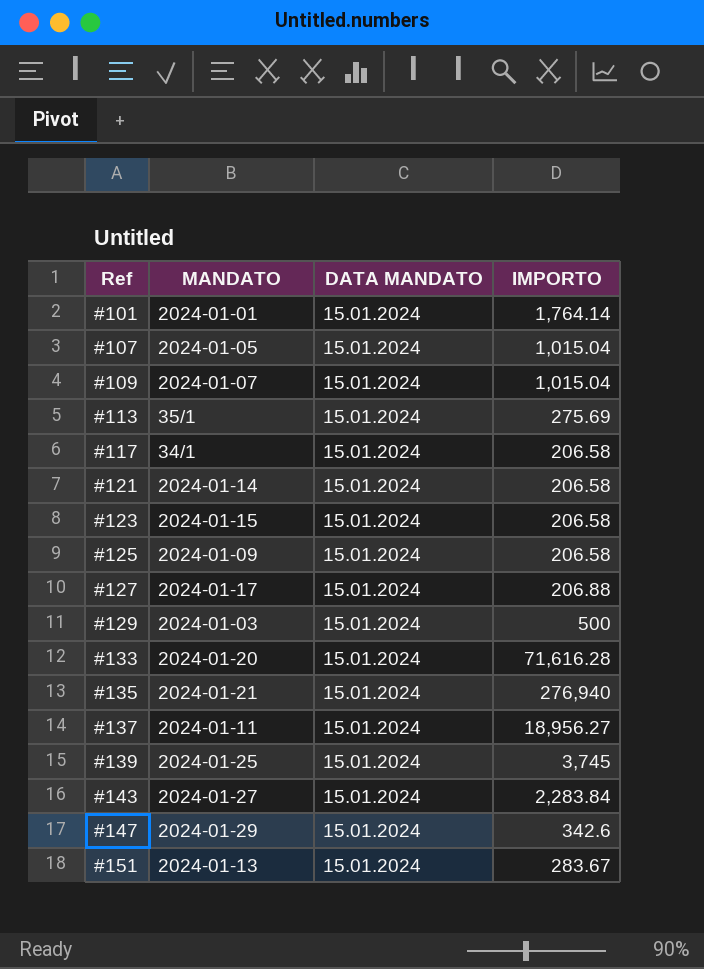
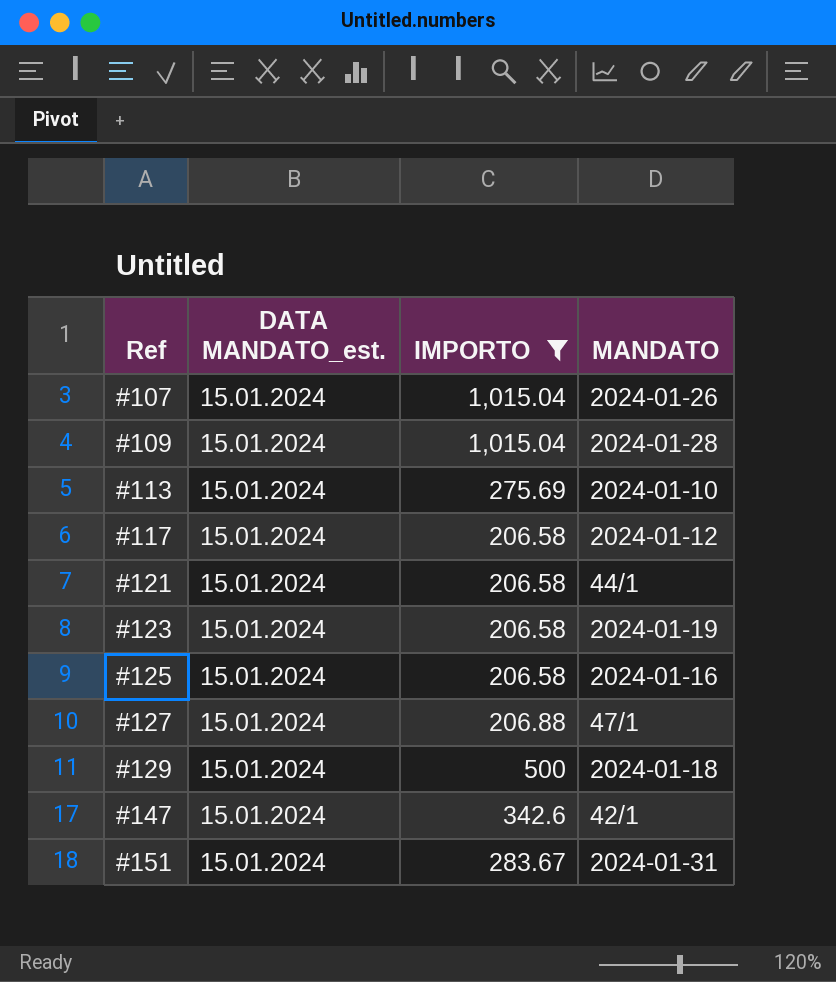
filter: none -> IMPORTO <= 1,015.04
column name: DATA MANDATO -> DATA MANDATO_est.
column MANDATO | position: 2 -> 4
#107 | MANDATO: 2024-01-05 -> 2024-01-26
#109 | MANDATO: 2024-01-07 -> 2024-01-28
#113 | MANDATO: 35/1 -> 2024-01-10
#117 | MANDATO: 34/1 -> 2024-01-12
#121 | MANDATO: 2024-01-14 -> 44/1
#123 | MANDATO: 2024-01-15 -> 2024-01-19
#125 | MANDATO: 2024-01-09 -> 2024-01-16
#127 | MANDATO: 2024-01-17 -> 47/1
#129 | MANDATO: 2024-01-03 -> 2024-01-18
#147 | MANDATO: 2024-01-29 -> 42/1
#151 | MANDATO: 2024-01-13 -> 2024-01-31

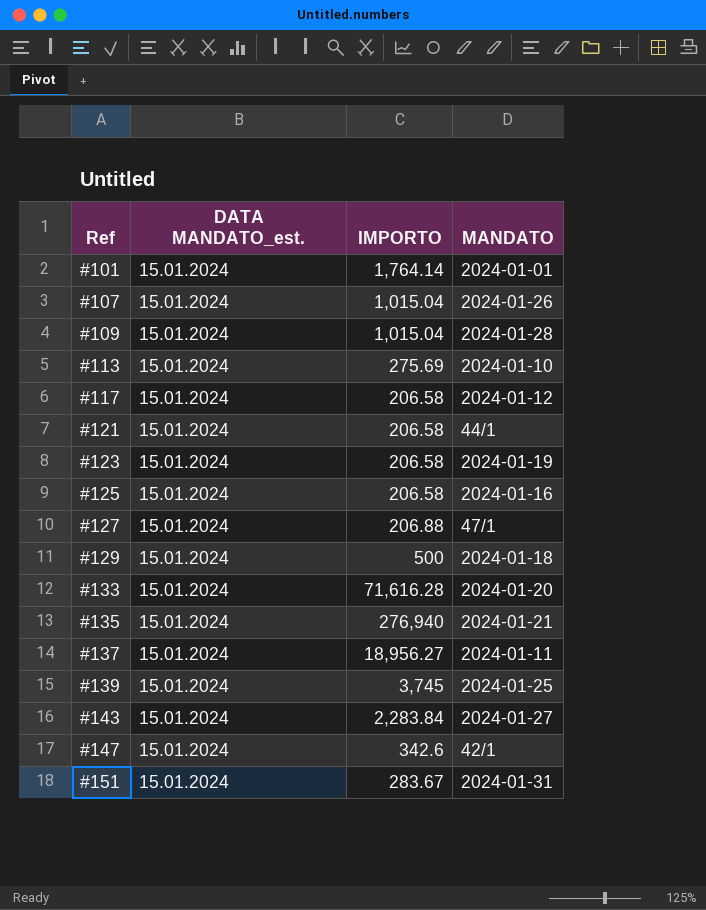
filter: IMPORTO <= 1,015.04 -> none

